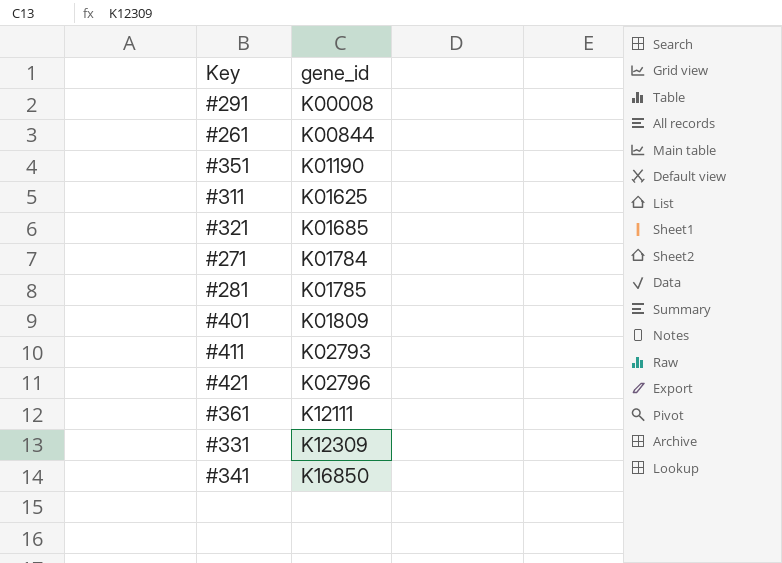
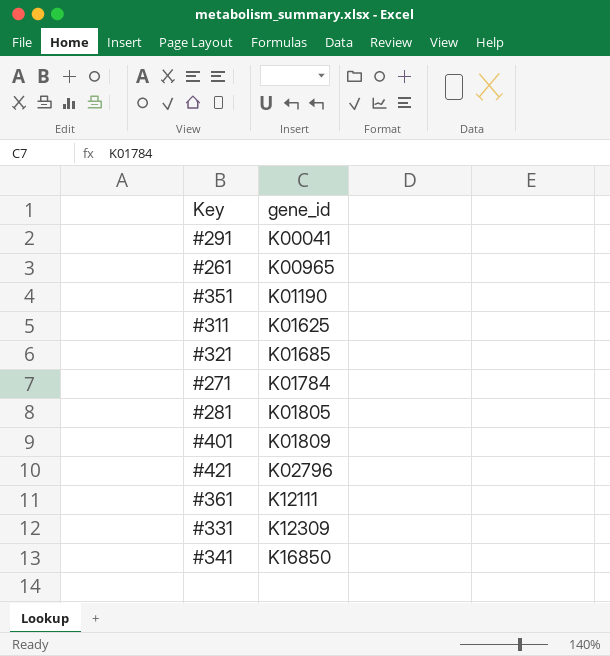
row #411: K02793 -> none
#291 | gene_id: K00008 -> K00041
#261 | gene_id: K00844 -> K00965
#281 | gene_id: K01785 -> K01805

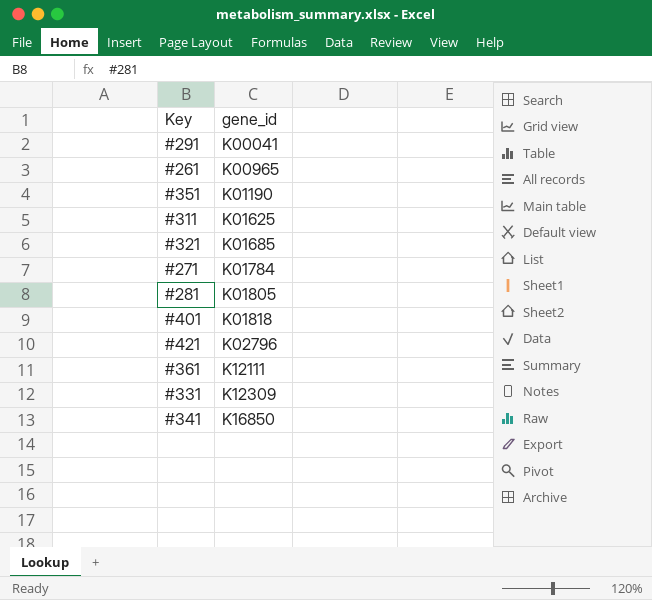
#401 | gene_id: K01809 -> K01818

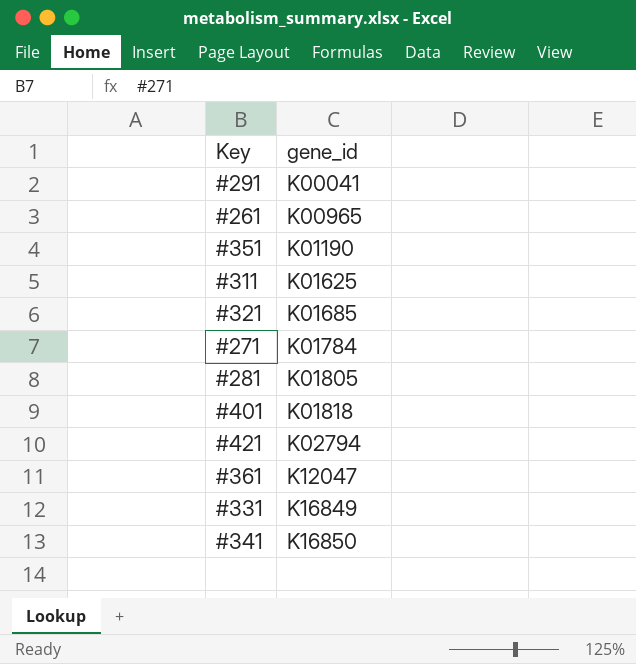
#421 | gene_id: K02796 -> K02794
#361 | gene_id: K12111 -> K12047
#331 | gene_id: K12309 -> K16849

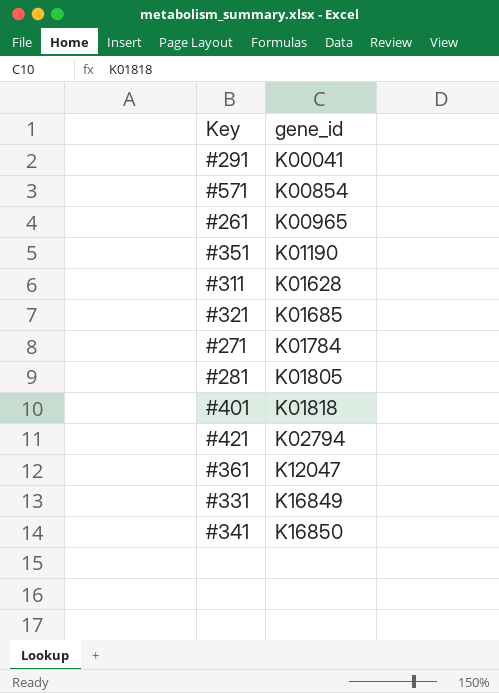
row #571: none -> K00854
#311 | gene_id: K01625 -> K01628

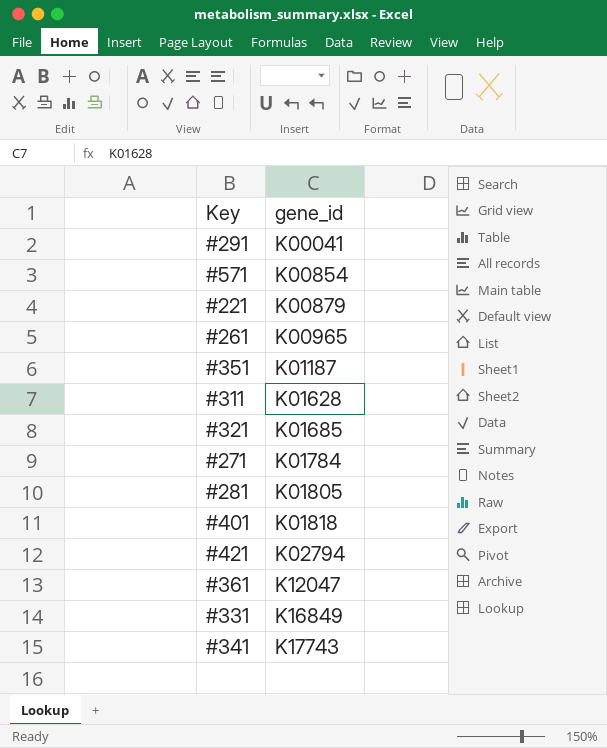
row #221: none -> K00879
#351 | gene_id: K01190 -> K01187
#341 | gene_id: K16850 -> K17743

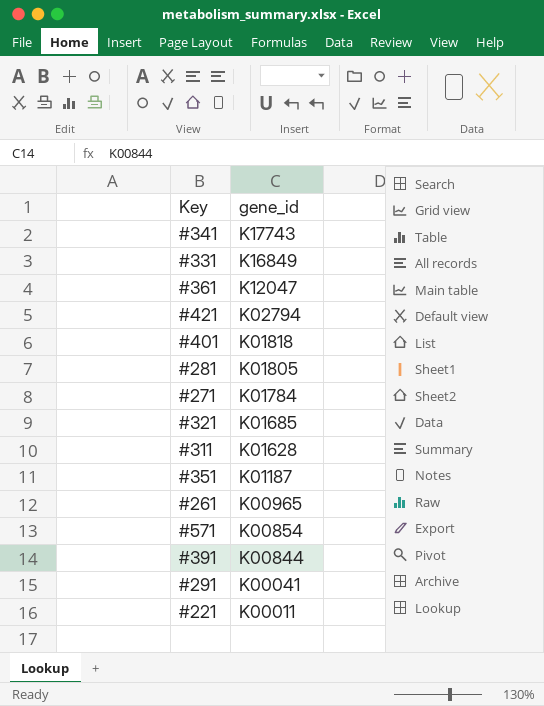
row order: gene_id ascending -> gene_id descending
row #391: none -> K00844
#221 | gene_id: K00879 -> K00011

